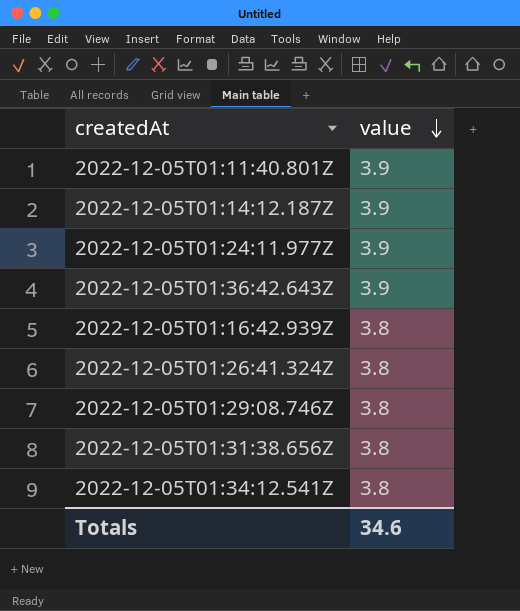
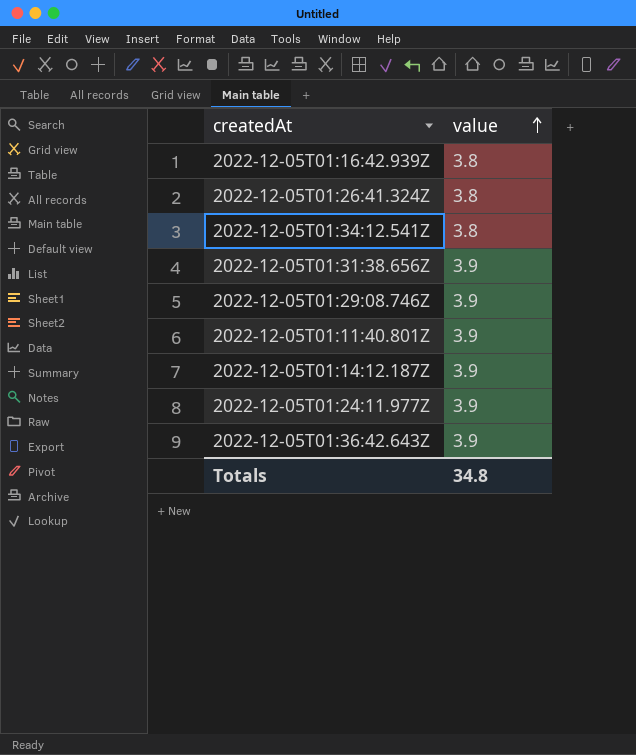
row order: value descending -> value ascending
2022-12-05T01:31:38.656Z | value: 3.8 -> 3.9
2022-12-05T01:29:08.746Z | value: 3.8 -> 3.9
Totals | value: 34.6 -> 34.8

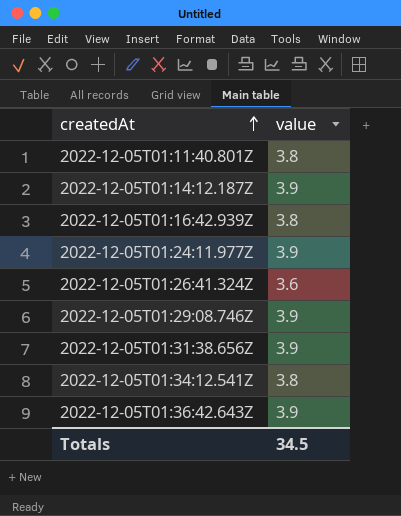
row order: value ascending -> createdAt ascending
2022-12-05T01:11:40.801Z | value: 3.9 -> 3.8
2022-12-05T01:26:41.324Z | value: 3.8 -> 3.6
Totals | value: 34.8 -> 34.5

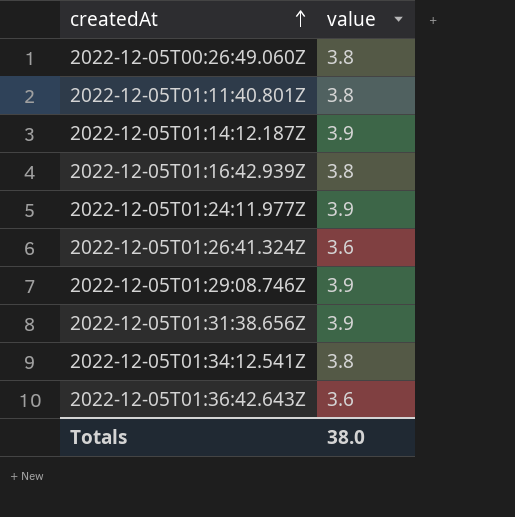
row 2022-12-05T00:26:49.060Z: none -> 3.8
2022-12-05T01:36:42.643Z | value: 3.9 -> 3.6
Totals | value: 34.5 -> 38.0

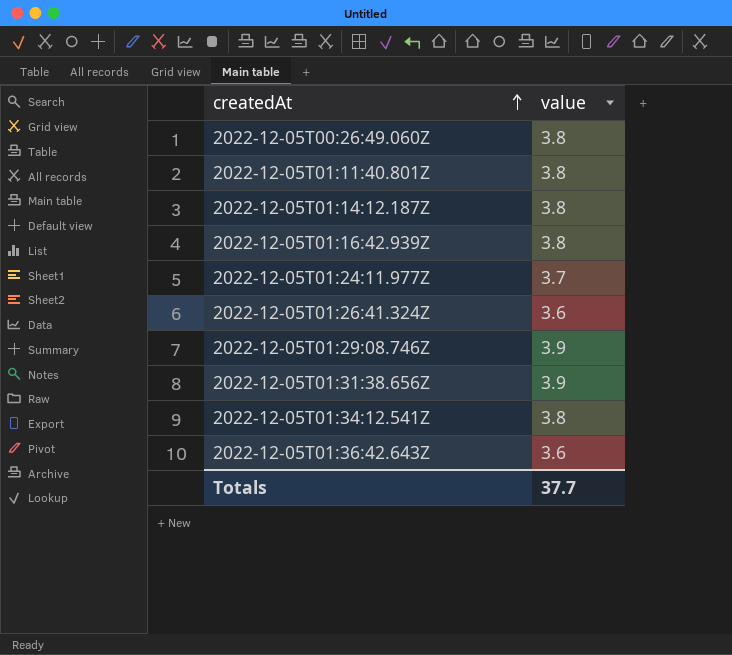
2022-12-05T01:14:12.187Z | value: 3.9 -> 3.8
2022-12-05T01:24:11.977Z | value: 3.9 -> 3.7
Totals | value: 38.0 -> 37.7

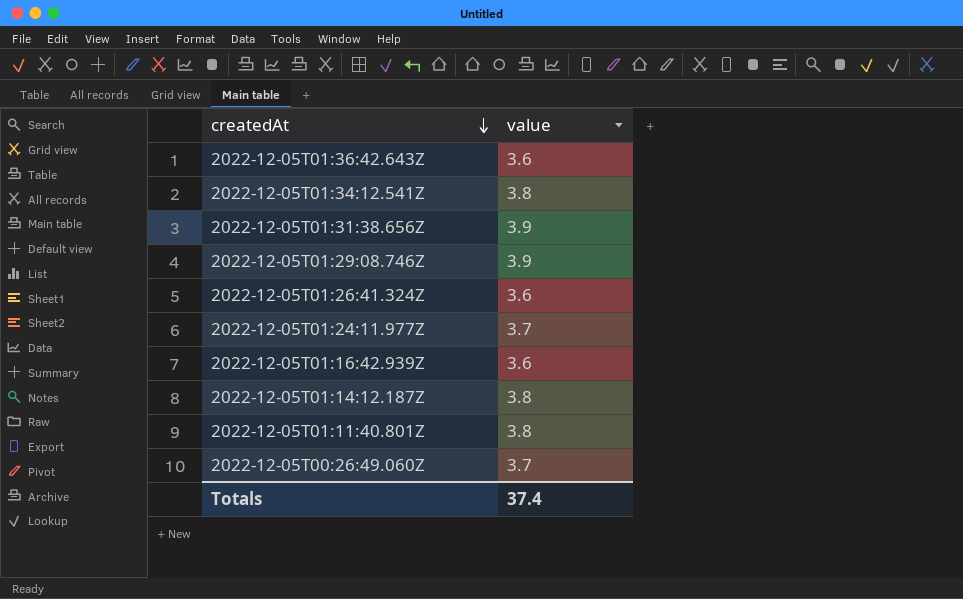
row order: createdAt ascending -> createdAt descending
2022-12-05T01:16:42.939Z | value: 3.8 -> 3.6
2022-12-05T00:26:49.060Z | value: 3.8 -> 3.7
Totals | value: 37.7 -> 37.4

